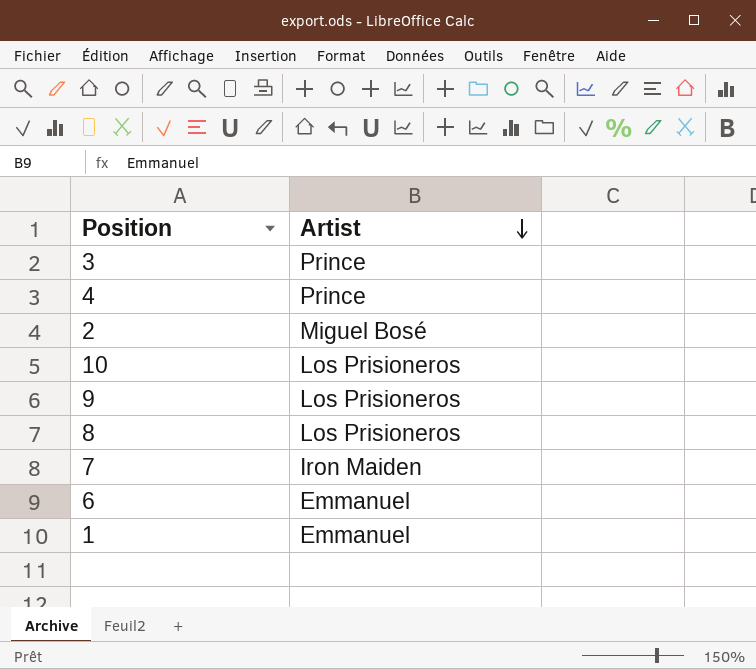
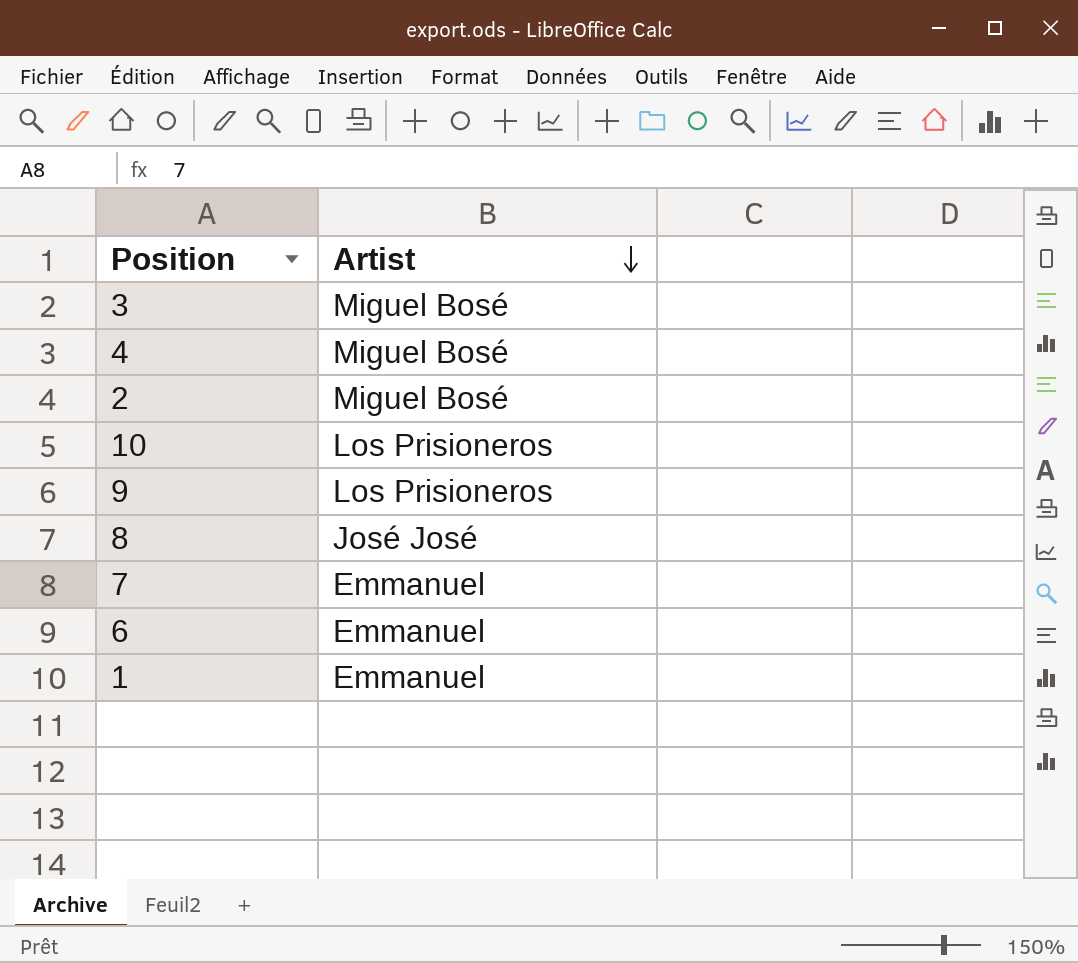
3 | Artist: Prince -> Miguel Bosé
4 | Artist: Prince -> Miguel Bosé
8 | Artist: Los Prisioneros -> José José
7 | Artist: Iron Maiden -> Emmanuel

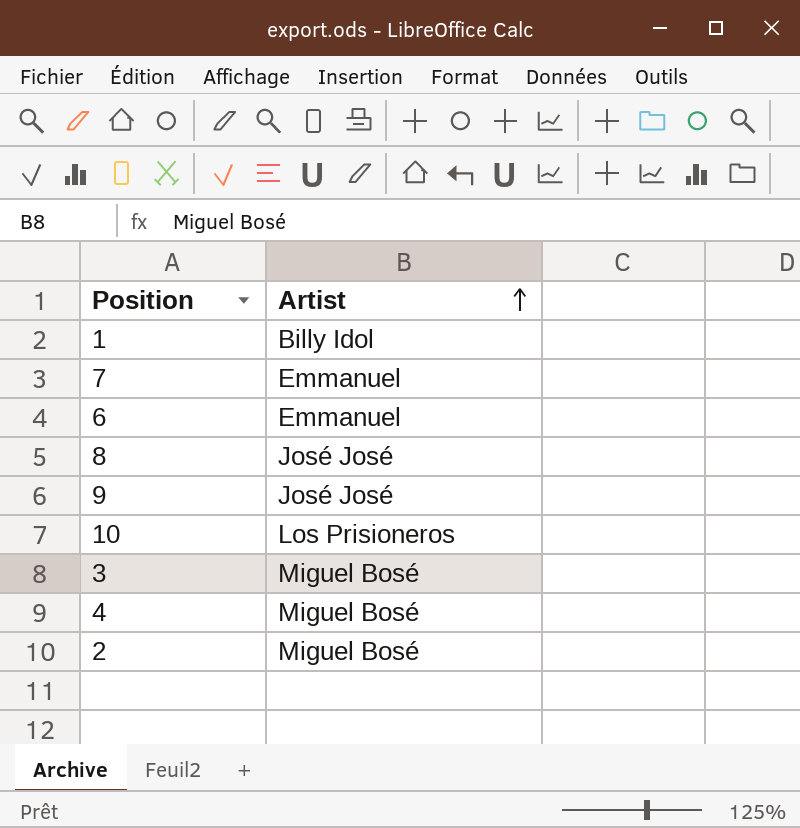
row order: Artist descending -> Artist ascending
1 | Artist: Emmanuel -> Billy Idol
9 | Artist: Los Prisioneros -> José José

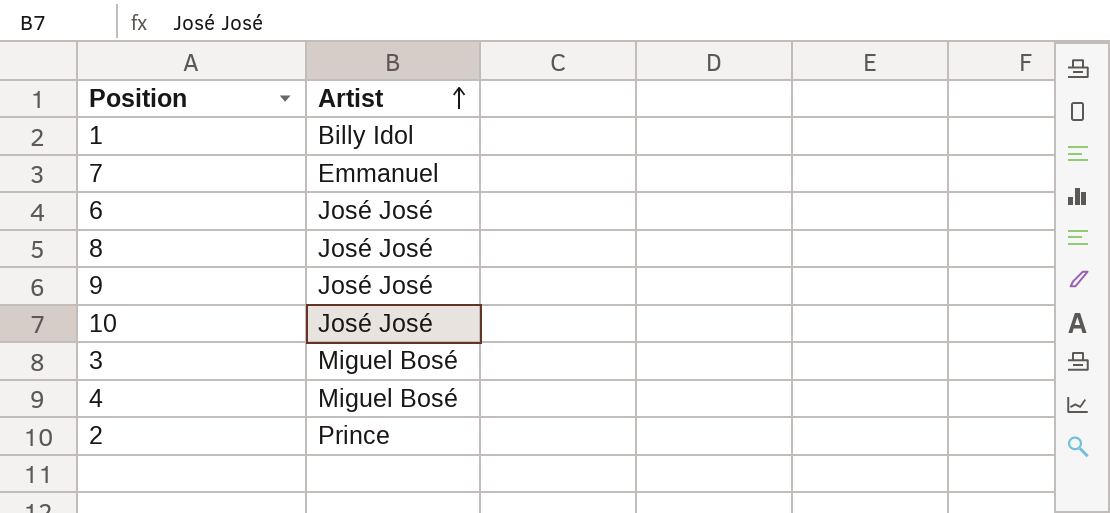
6 | Artist: Emmanuel -> José José
10 | Artist: Los Prisioneros -> José José
2 | Artist: Miguel Bosé -> Prince

